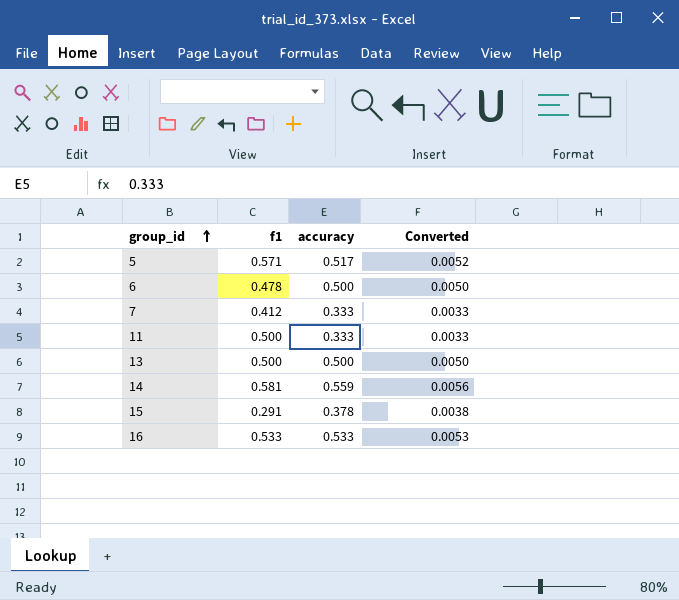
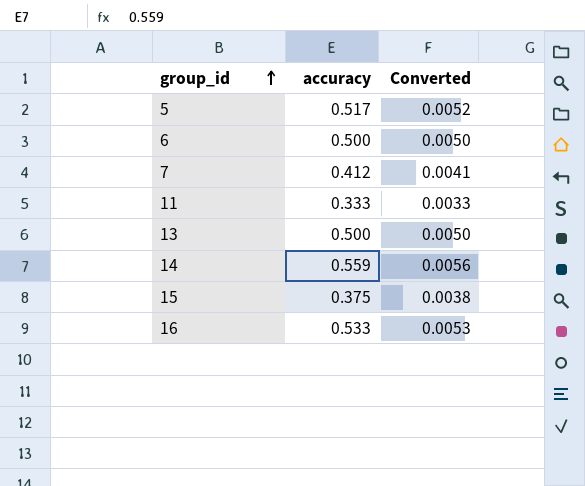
column f1 | position: 2 -> none
7 | accuracy: 0.333 -> 0.412
7 | Converted: 0.0033 -> 0.0041
15 | accuracy: 0.378 -> 0.375

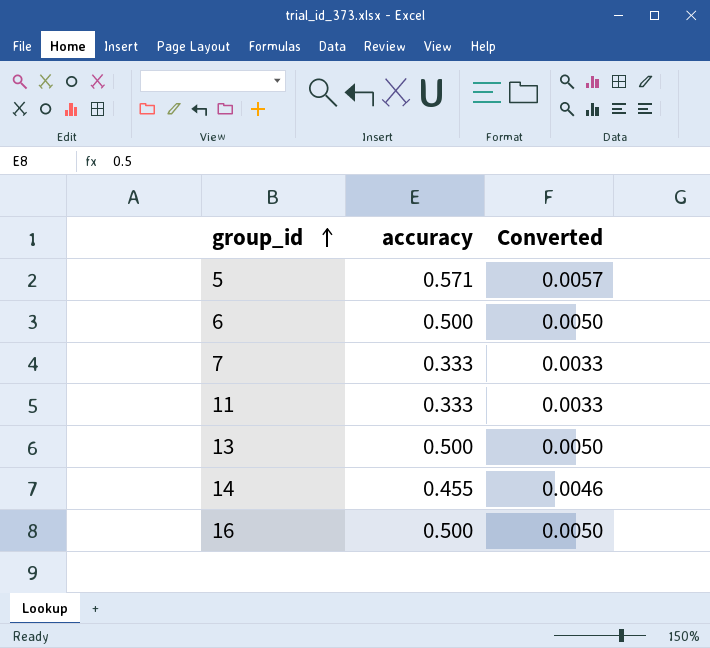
row 15: 0.375 | 0.0038 -> none
5 | accuracy: 0.517 -> 0.571
5 | Converted: 0.0052 -> 0.0057
7 | accuracy: 0.412 -> 0.333
7 | Converted: 0.0041 -> 0.0033
14 | accuracy: 0.559 -> 0.455
14 | Converted: 0.0056 -> 0.0046
16 | accuracy: 0.533 -> 0.500
16 | Converted: 0.0053 -> 0.0050

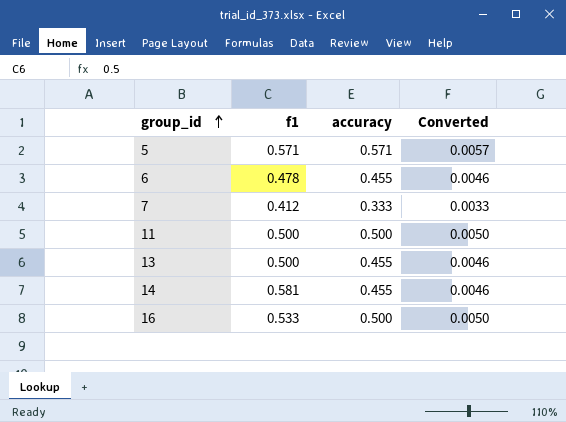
column f1 | position: none -> 2
6 | accuracy: 0.500 -> 0.455
6 | Converted: 0.0050 -> 0.0046
11 | accuracy: 0.333 -> 0.500
11 | Converted: 0.0033 -> 0.0050
13 | accuracy: 0.500 -> 0.455
13 | Converted: 0.0050 -> 0.0046

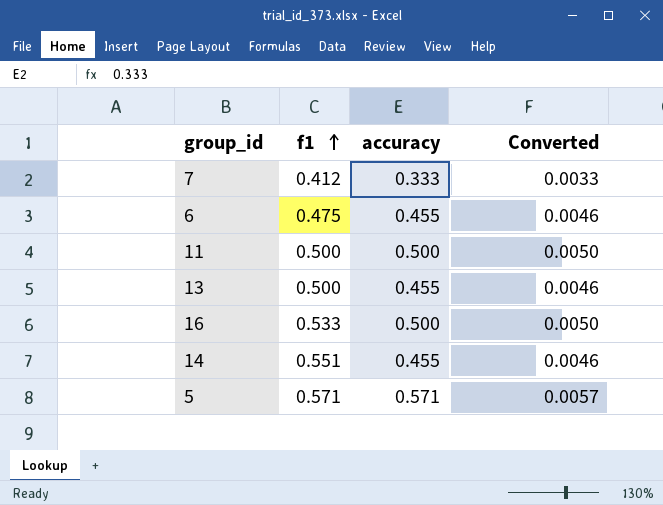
row order: group_id ascending -> f1 ascending
6 | f1: 0.478 -> 0.475
14 | f1: 0.581 -> 0.551

